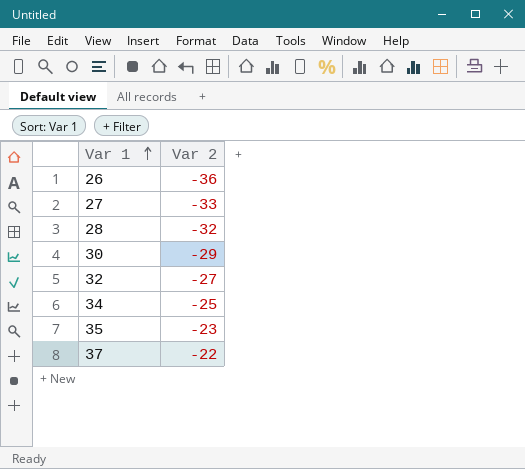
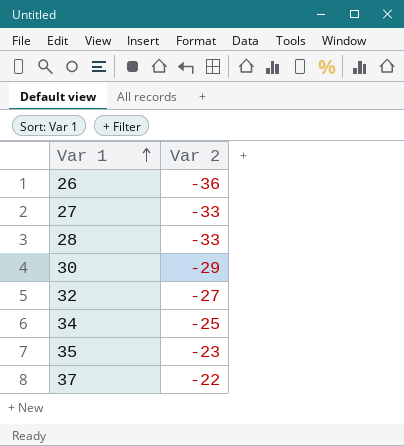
28 | Var 2: -32 -> -33

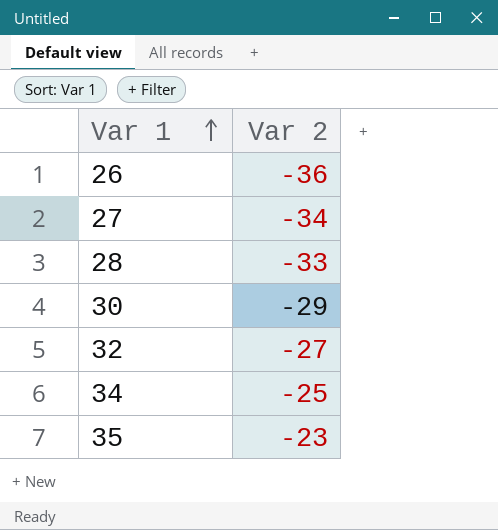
row 37: -22 -> none
27 | Var 2: -33 -> -34

